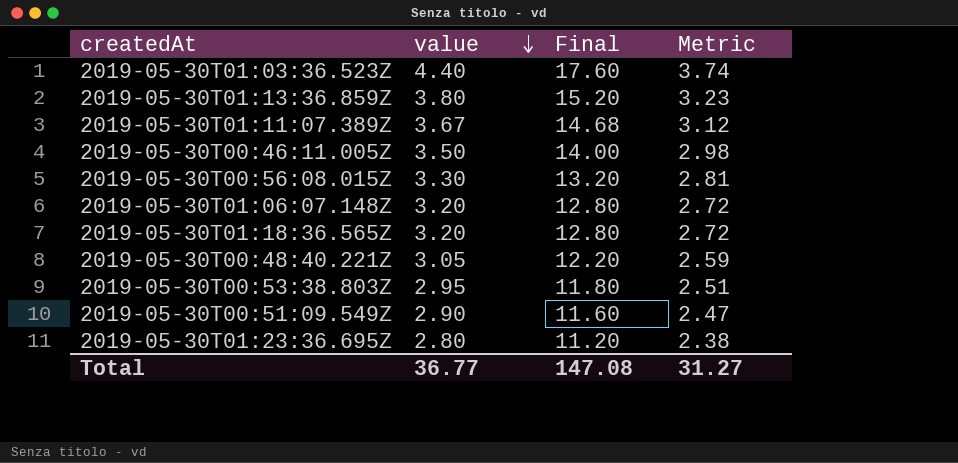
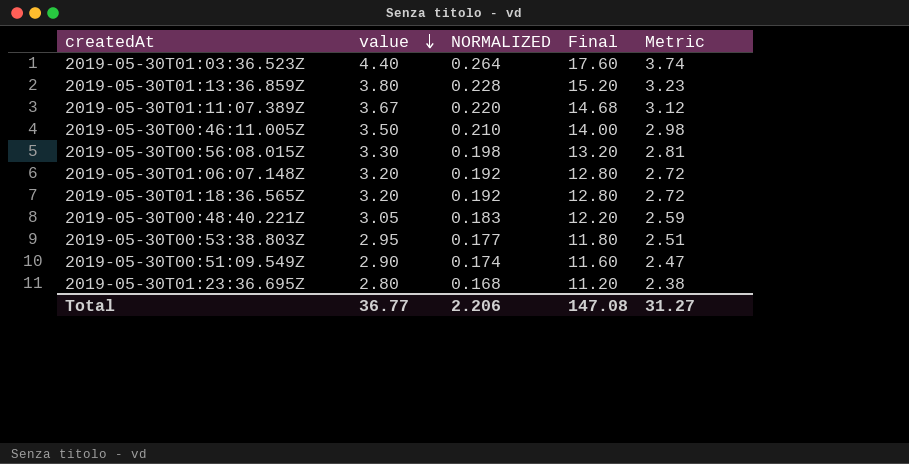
column NORMALIZED | formula: none -> [value] * 0.06

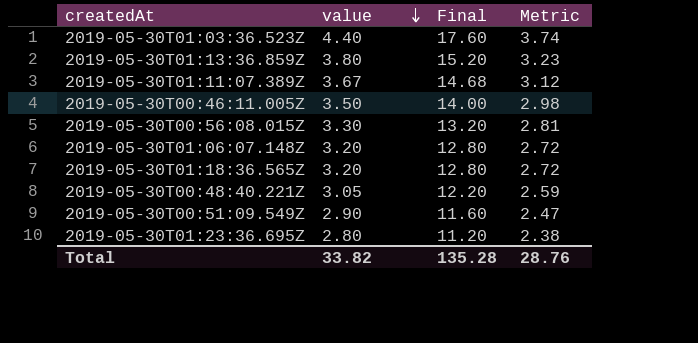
column NORMALIZED | formula: [value] * 0.06 -> none
row 2019-05-30T00:53:38.803Z: 2.95 | 0.177 | 11.80 | 2.51 -> none
Total | value: 36.77 -> 33.82
Total | Final: 147.08 -> 135.28
Total | Metric: 31.27 -> 28.76

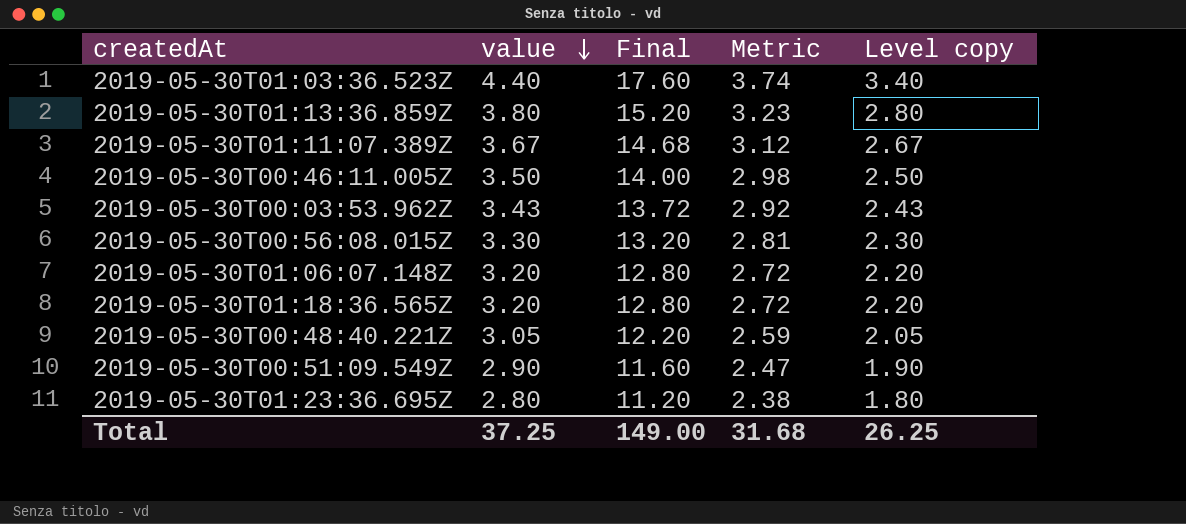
column Level copy | formula: none -> [value] - 1
row 2019-05-30T00:03:53.962Z: none -> 3.43 | 13.72 | 2.92 | 2.43
Total | value: 33.82 -> 37.25
Total | Final: 135.28 -> 149.00
Total | Metric: 28.76 -> 31.68

